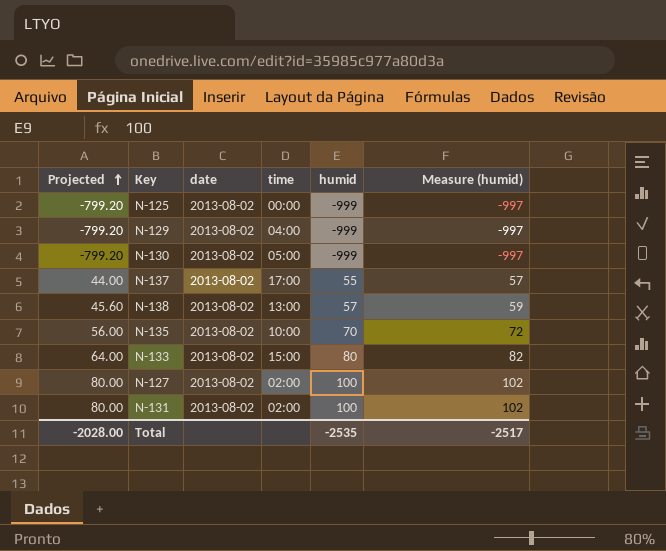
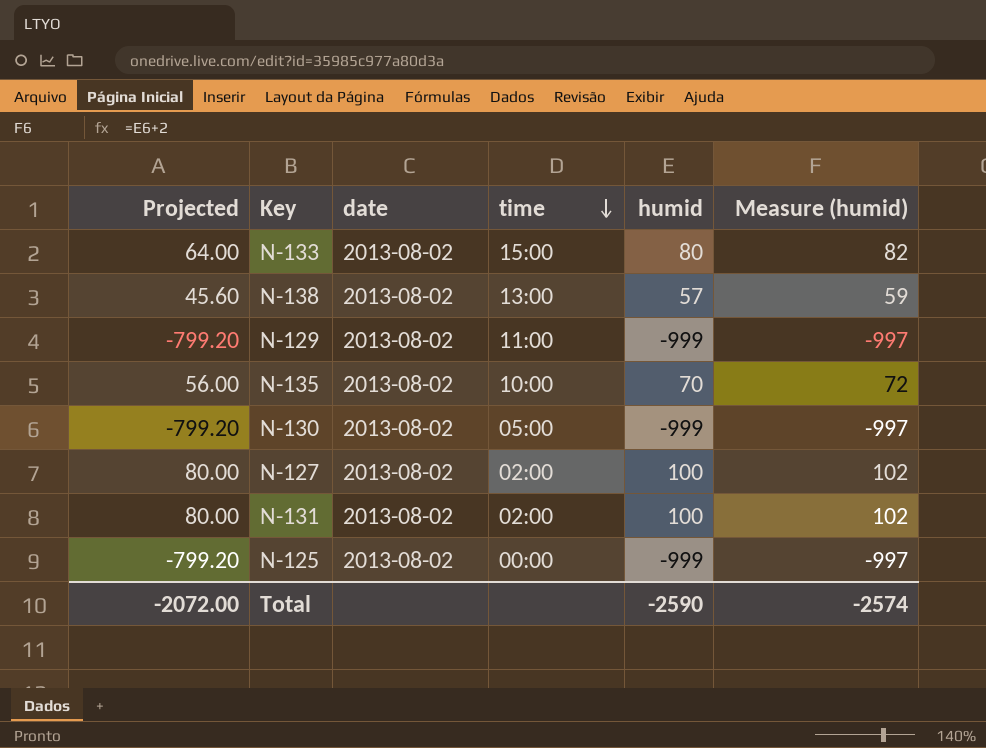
row order: Projected ascending -> time descending
row N-137: 44.00 | 2013-08-02 | 17:00 | 55 | 57 -> none
N-129 | time: 04:00 -> 11:00
Total | Projected: -2028.00 -> -2072.00
Total | humid: -2535 -> -2590
Total | Measure (humid): -2517 -> -2574

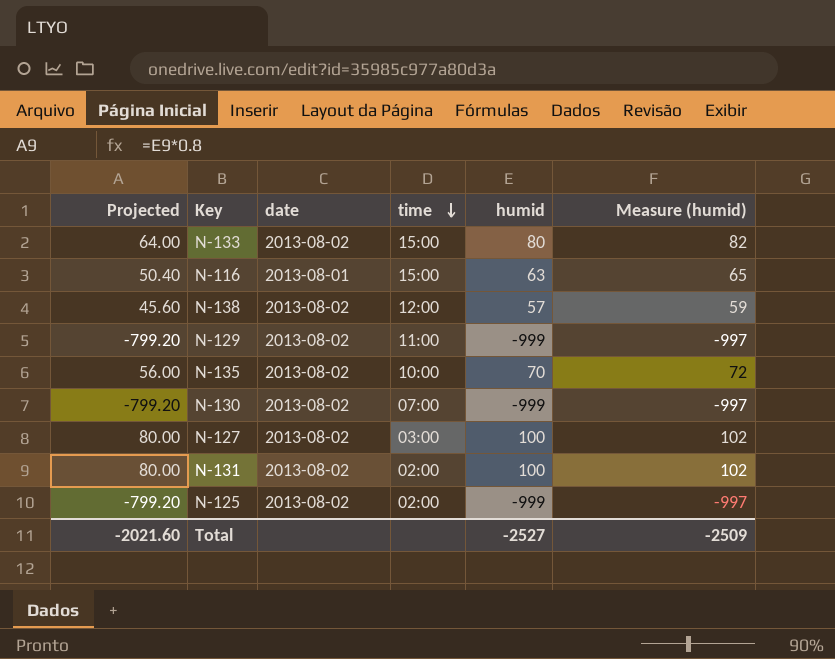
row N-116: none -> 50.40 | 2013-08-01 | 15:00 | 63 | 65
N-138 | time: 13:00 -> 12:00
N-130 | time: 05:00 -> 07:00
N-127 | time: 02:00 -> 03:00
N-125 | time: 00:00 -> 02:00
Total | Projected: -2072.00 -> -2021.60
Total | humid: -2590 -> -2527
Total | Measure (humid): -2574 -> -2509

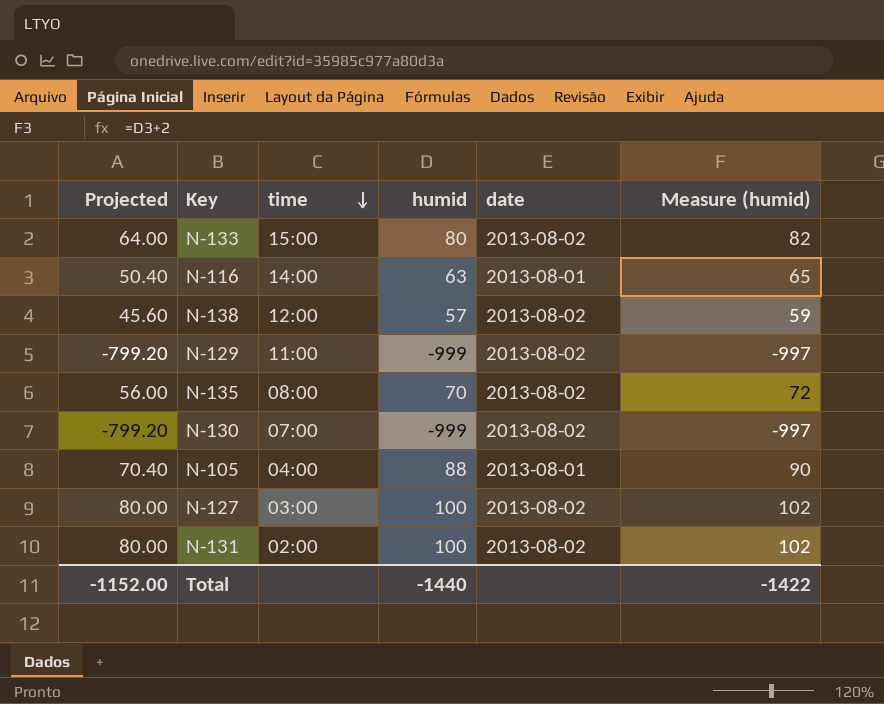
column date | position: 3 -> 5
row N-125: -799.20 | 2013-08-02 | 02:00 | -999 | -997 -> none
N-116 | time: 15:00 -> 14:00
N-135 | time: 10:00 -> 08:00
row N-105: none -> 70.40 | 04:00 | 88 | 2013-08-01 | 90
Total | Projected: -2021.60 -> -1152.00
Total | humid: -2527 -> -1440
Total | Measure (humid): -2509 -> -1422

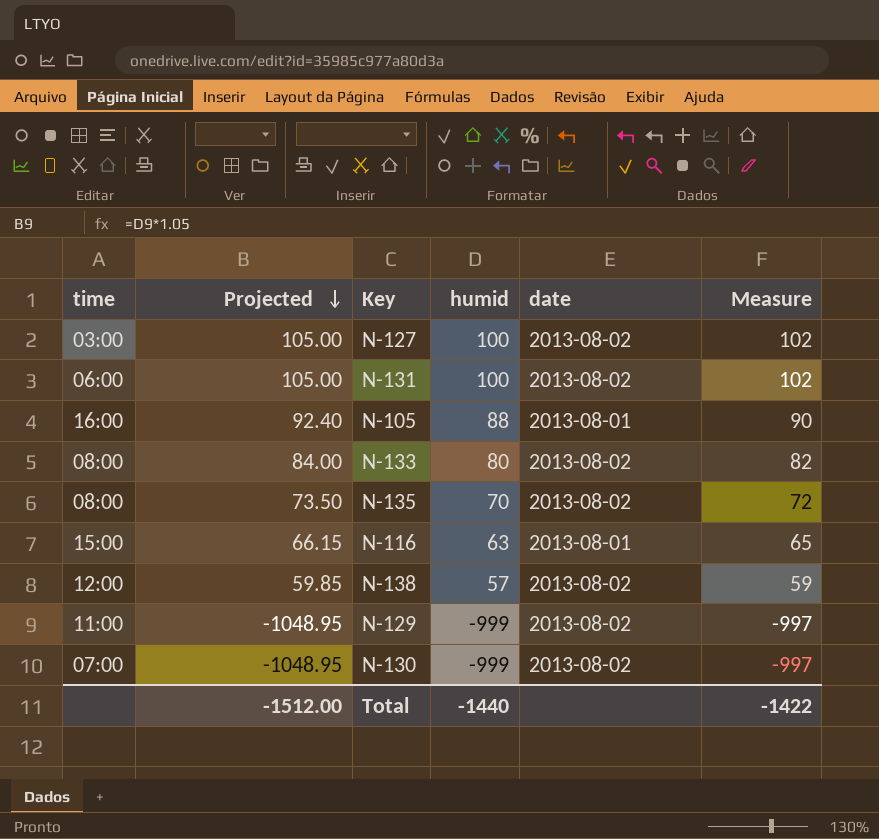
row order: time descending -> Projected descending
column time | position: 3 -> 1
column Projected | formula: [humid] * 0.8 -> [humid] * 1.05
column name: Measure (humid) -> Measure
N-131 | time: 02:00 -> 06:00
N-105 | time: 04:00 -> 16:00
N-133 | time: 15:00 -> 08:00
N-116 | time: 14:00 -> 15:00
Total | Projected: -1152.00 -> -1512.00

